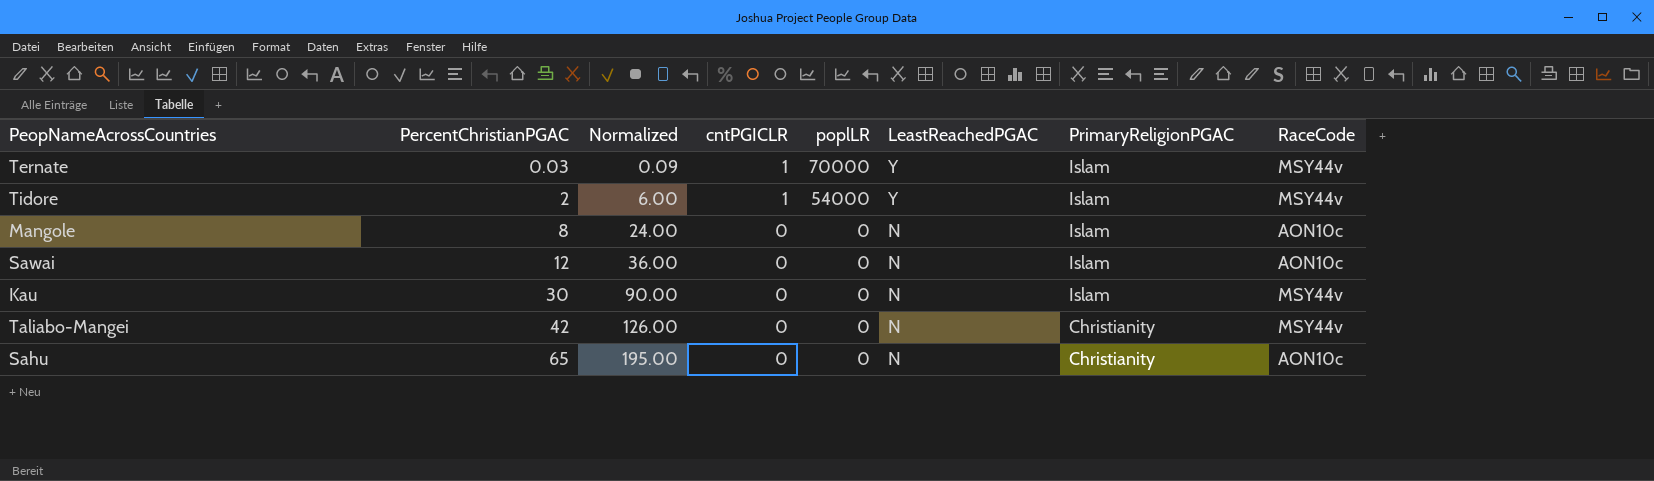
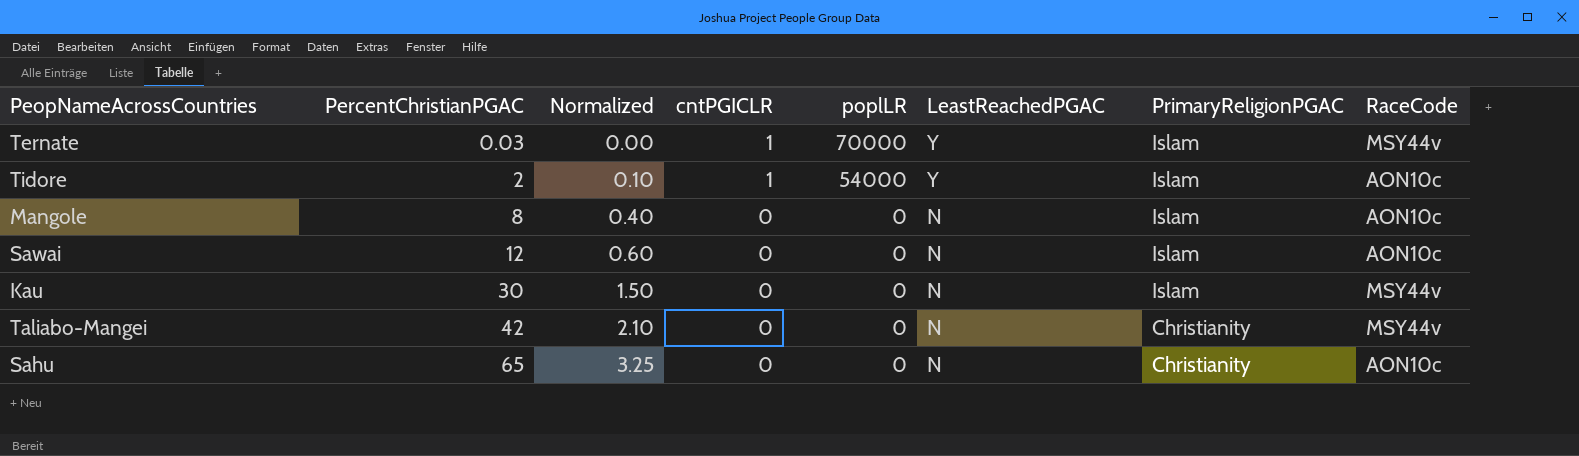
column Normalized | formula: [PercentChristianPGAC] * 3 -> [PercentChristianPGAC] * 0.05
Tidore | RaceCode: MSY44v -> AON10c

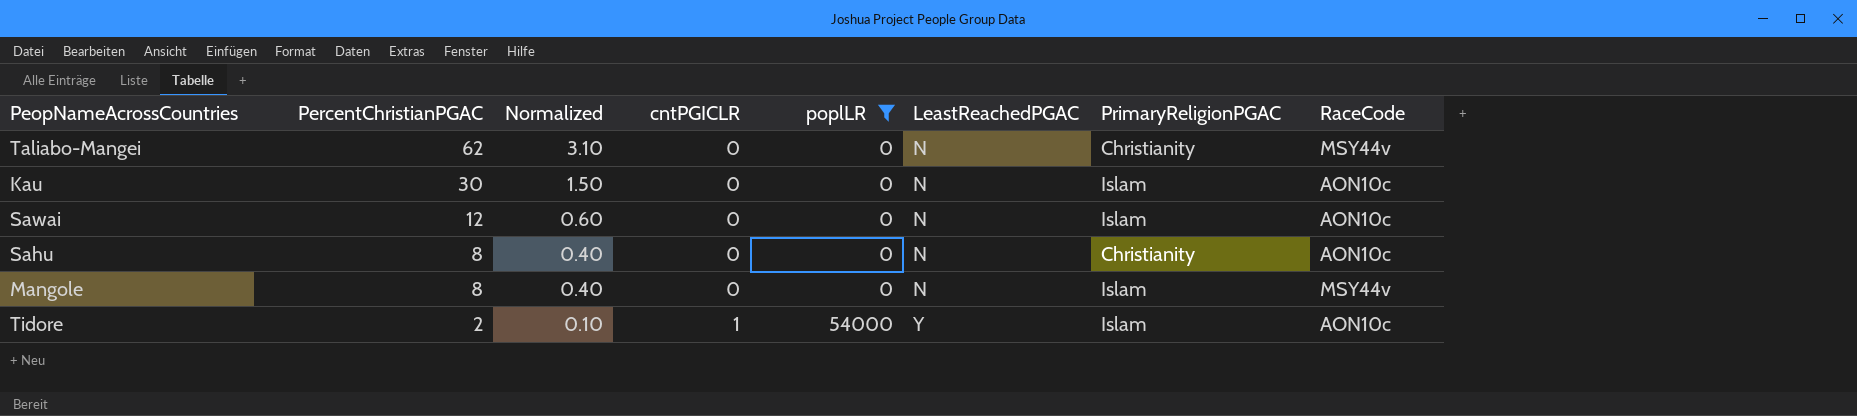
filter: none -> poplLR != 70000
row order: PercentChristianPGAC ascending -> PercentChristianPGAC descending
Taliabo-Mangei | PercentChristianPGAC: 42 -> 62
Taliabo-Mangei | Normalized: 2.10 -> 3.10
Kau | RaceCode: MSY44v -> AON10c
Sahu | PercentChristianPGAC: 65 -> 8
Sahu | Normalized: 3.25 -> 0.40
Mangole | RaceCode: AON10c -> MSY44v

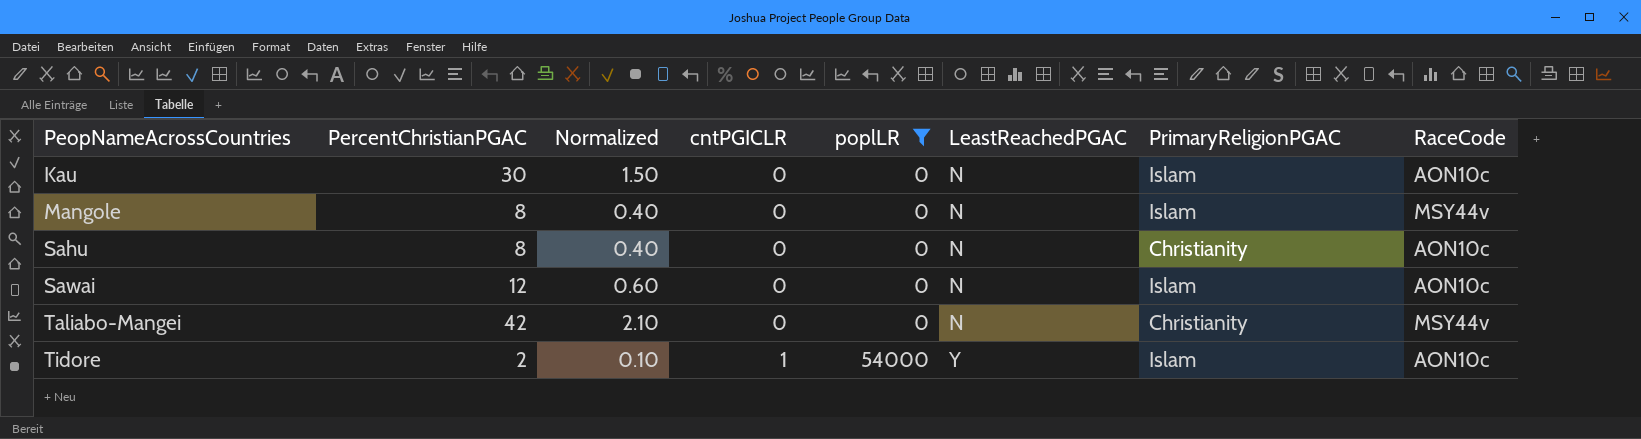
row order: PercentChristianPGAC descending -> PeopNameAcrossCountries ascending
Taliabo-Mangei | PercentChristianPGAC: 62 -> 42
Taliabo-Mangei | Normalized: 3.10 -> 2.10

